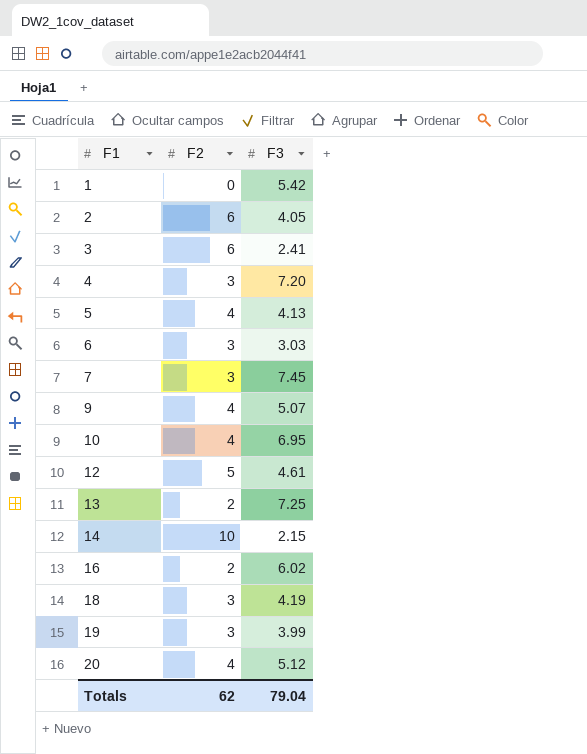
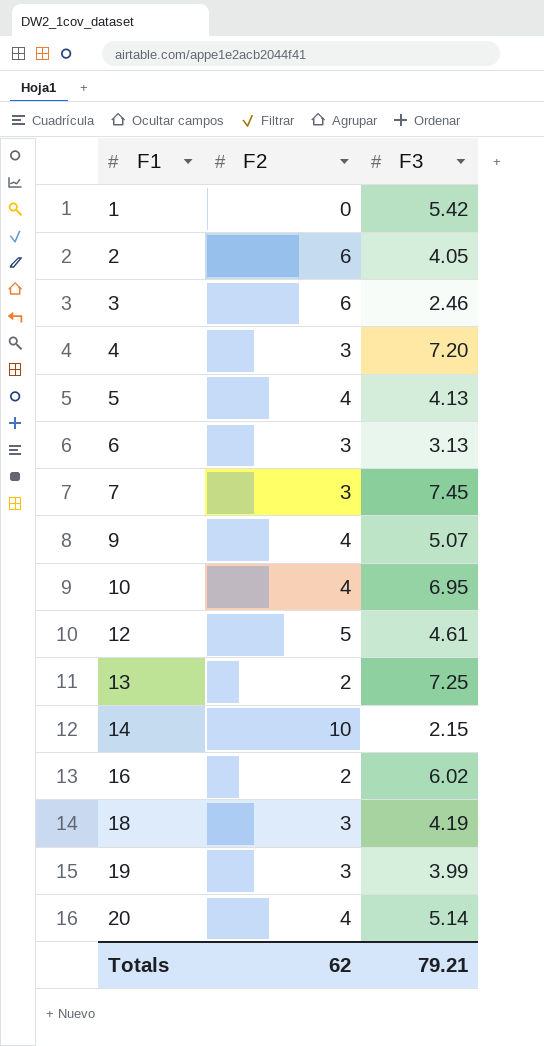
3 | F3: 2.41 -> 2.46
6 | F3: 3.03 -> 3.13
20 | F3: 5.12 -> 5.14
Totals | F3: 79.04 -> 79.21

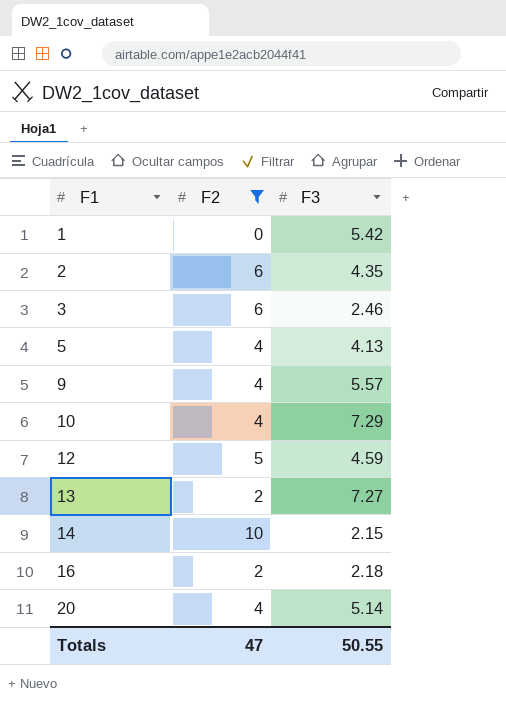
filter: none -> F2 != 3
2 | F3: 4.05 -> 4.35
9 | F3: 5.07 -> 5.57
10 | F3: 6.95 -> 7.29
12 | F3: 4.61 -> 4.59
13 | F3: 7.25 -> 7.27
16 | F3: 6.02 -> 2.18
Totals | F2: 62 -> 47
Totals | F3: 79.21 -> 50.55

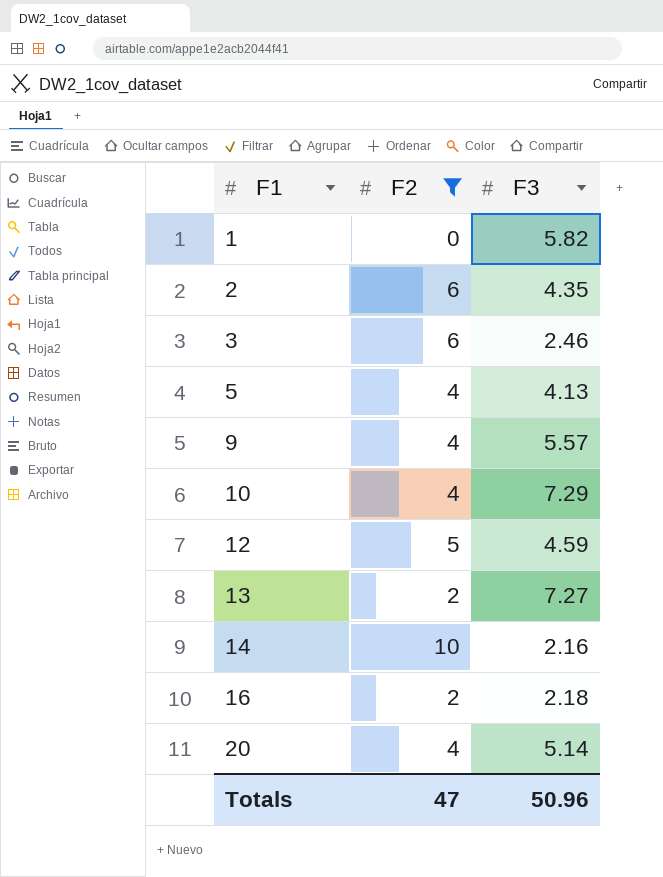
1 | F3: 5.42 -> 5.82
14 | F3: 2.15 -> 2.16
Totals | F3: 50.55 -> 50.96

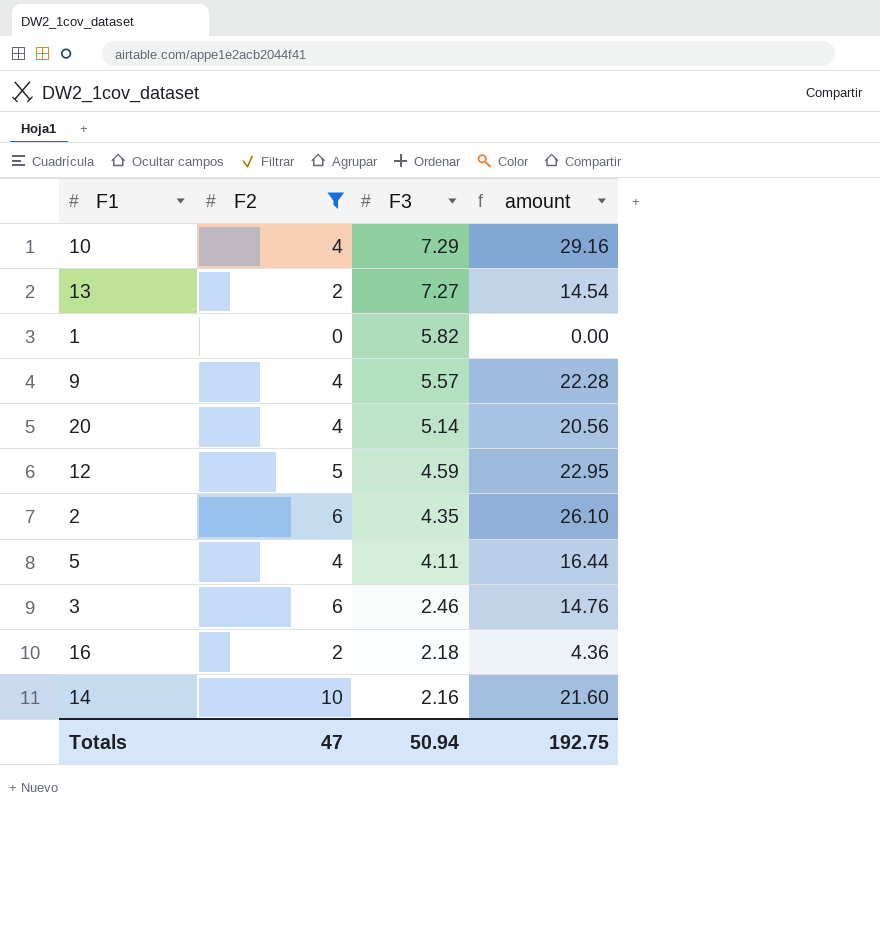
row order: F1 ascending -> F3 descending
column amount | formula: none -> [F2] * [F3]
5 | F3: 4.13 -> 4.11
Totals | F3: 50.96 -> 50.94

